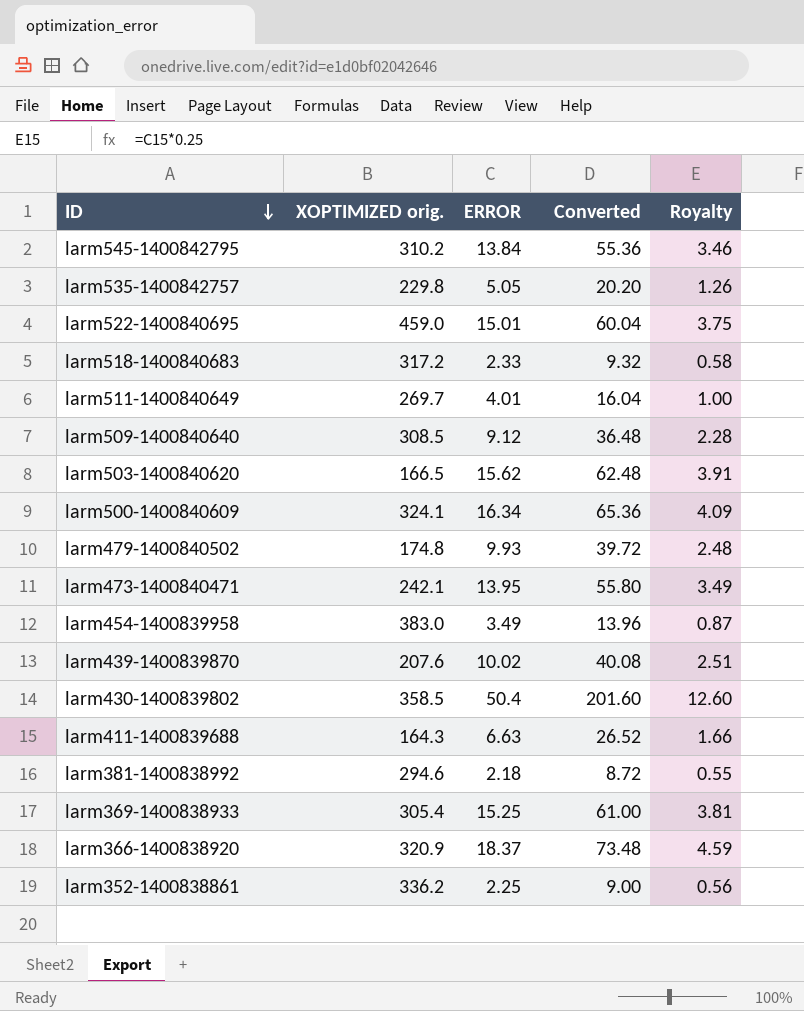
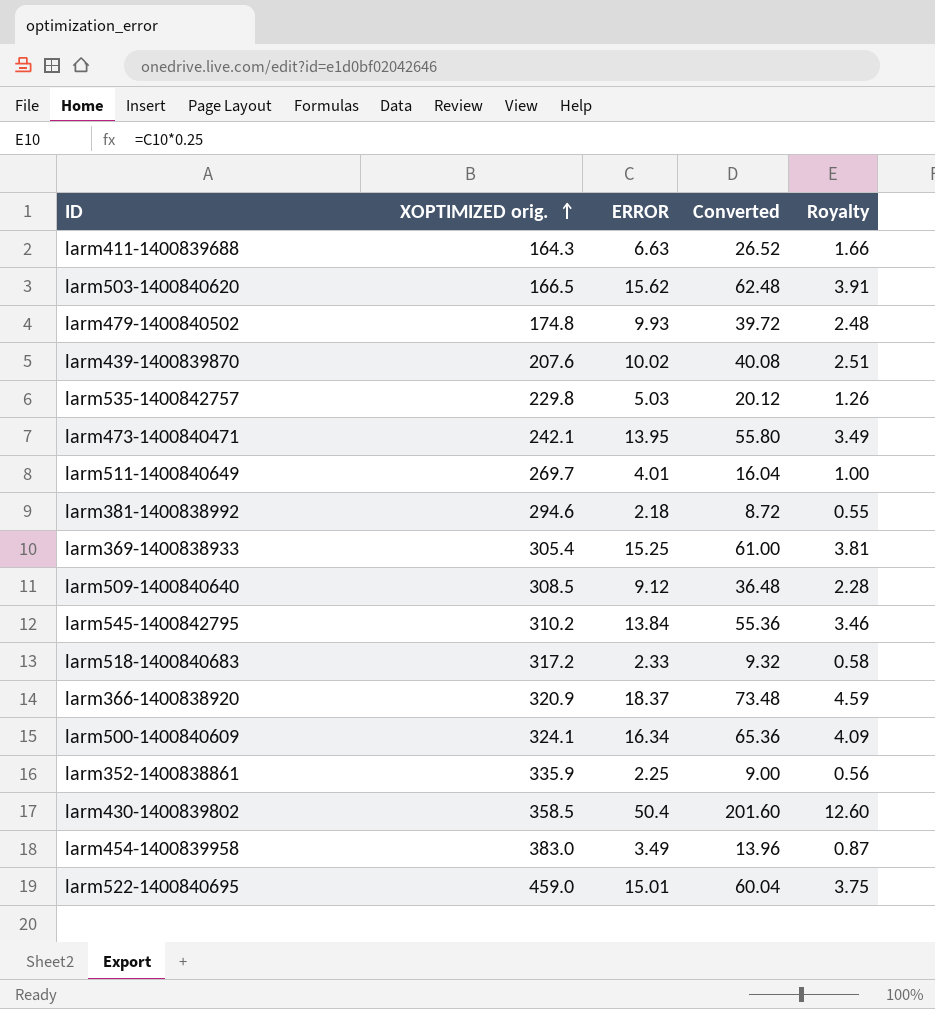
row order: ID descending -> XOPTIMIZED orig. ascending
larm535-1400842757 | ERROR: 5.05 -> 5.03
larm535-1400842757 | Converted: 20.20 -> 20.12
larm352-1400838861 | XOPTIMIZED orig.: 336.2 -> 335.9

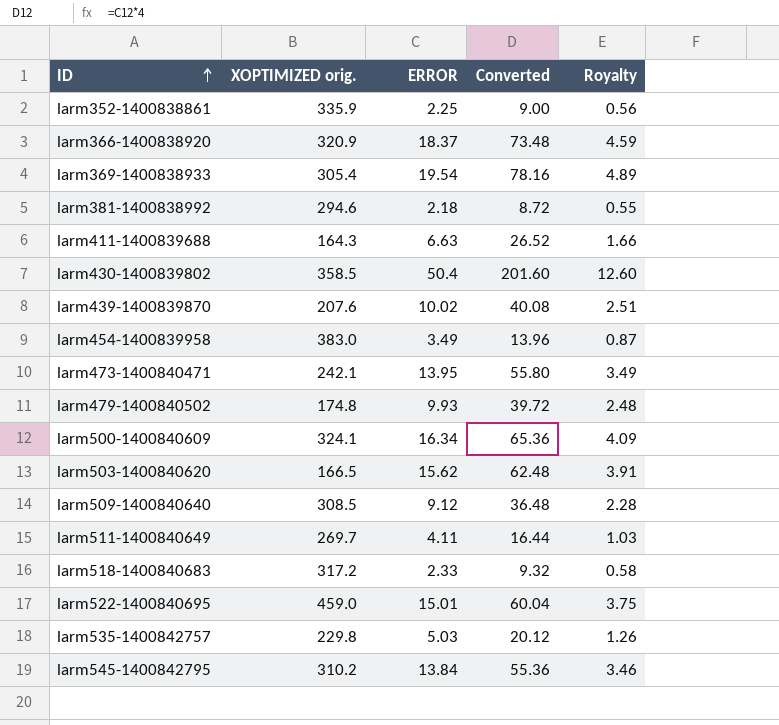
row order: XOPTIMIZED orig. ascending -> ID ascending
larm369-1400838933 | ERROR: 15.25 -> 19.54
larm369-1400838933 | Converted: 61.00 -> 78.16
larm369-1400838933 | Royalty: 3.81 -> 4.89
larm511-1400840649 | ERROR: 4.01 -> 4.11
larm511-1400840649 | Converted: 16.04 -> 16.44
larm511-1400840649 | Royalty: 1.00 -> 1.03

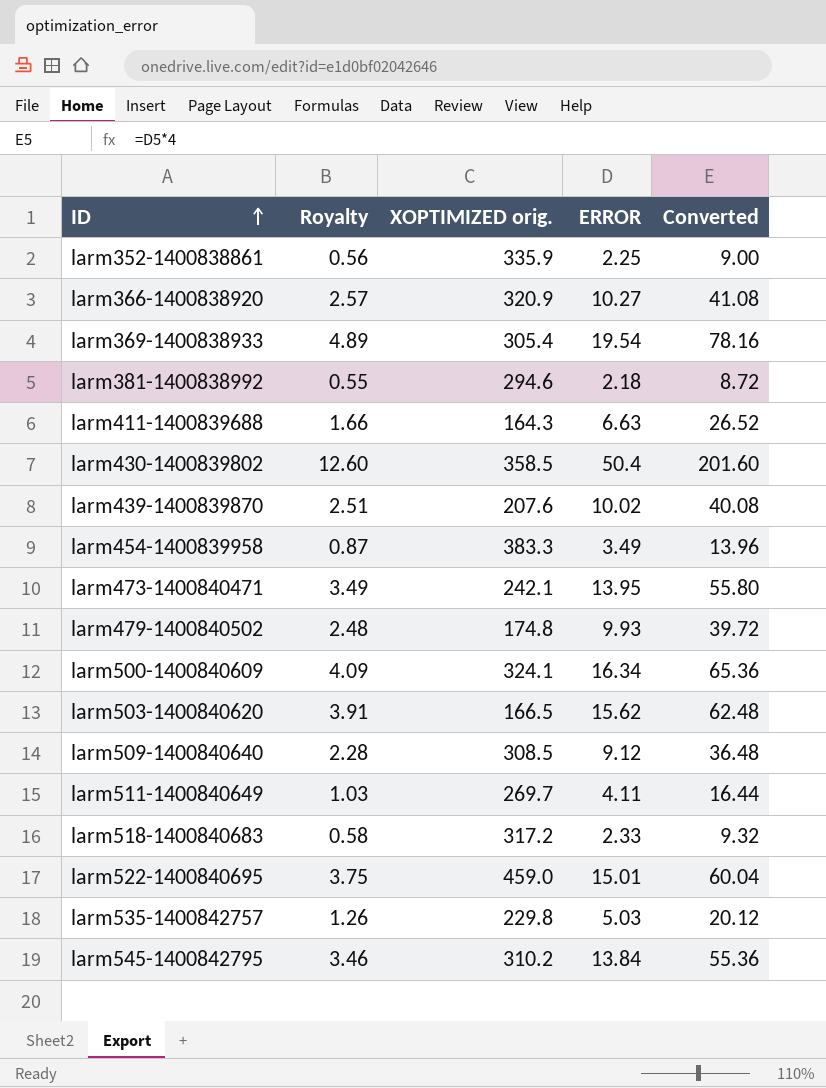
column Royalty | position: 5 -> 2
larm366-1400838920 | Royalty: 4.59 -> 2.57
larm366-1400838920 | ERROR: 18.37 -> 10.27
larm366-1400838920 | Converted: 73.48 -> 41.08
larm454-1400839958 | XOPTIMIZED orig.: 383.0 -> 383.3

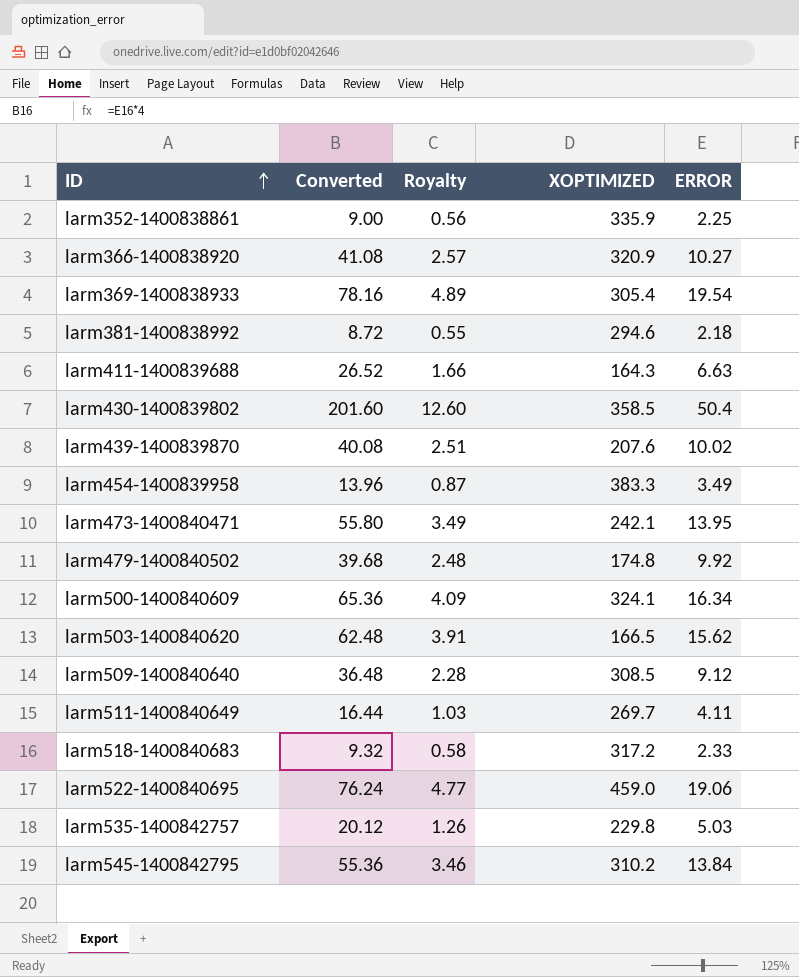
column Converted | position: 5 -> 2
column name: XOPTIMIZED orig. -> XOPTIMIZED
larm479-1400840502 | Converted: 39.72 -> 39.68
larm479-1400840502 | ERROR: 9.93 -> 9.92
larm522-1400840695 | Converted: 60.04 -> 76.24
larm522-1400840695 | Royalty: 3.75 -> 4.77
larm522-1400840695 | ERROR: 15.01 -> 19.06

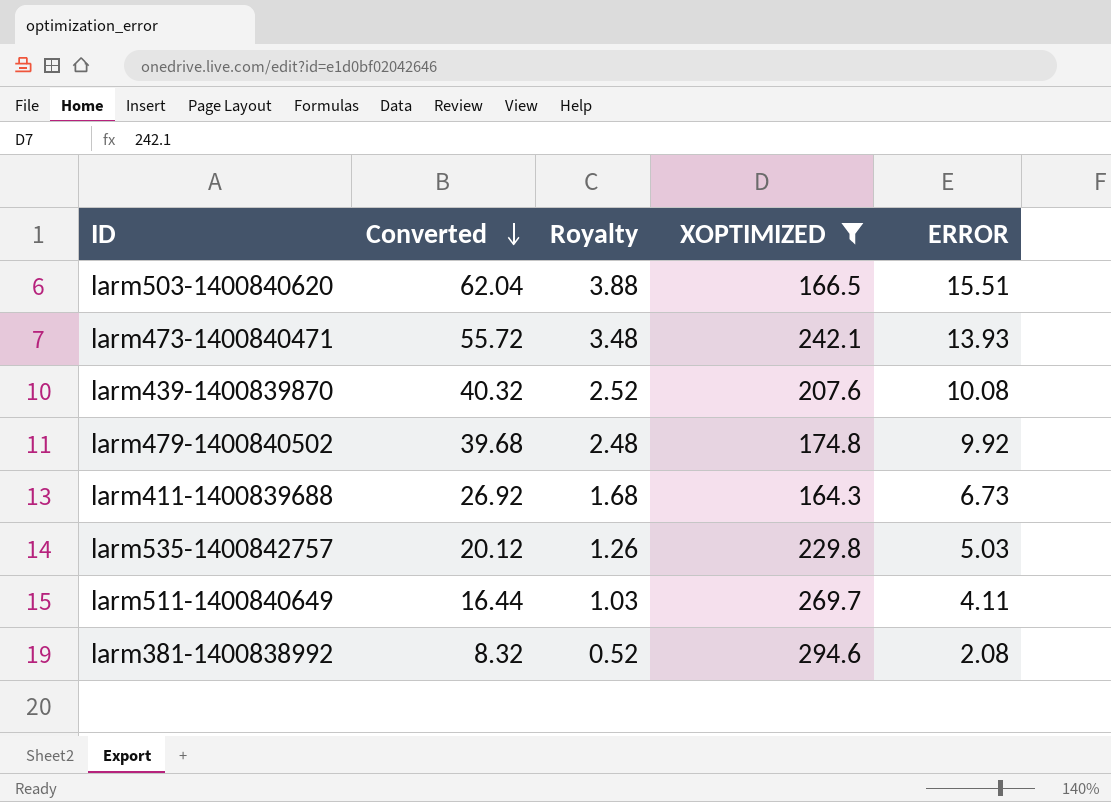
filter: none -> XOPTIMIZED <= 294.6
row order: ID ascending -> Converted descending
larm503-1400840620 | Converted: 62.48 -> 62.04
larm503-1400840620 | Royalty: 3.91 -> 3.88
larm503-1400840620 | ERROR: 15.62 -> 15.51
larm473-1400840471 | Converted: 55.80 -> 55.72
larm473-1400840471 | Royalty: 3.49 -> 3.48
larm473-1400840471 | ERROR: 13.95 -> 13.93
larm439-1400839870 | Converted: 40.08 -> 40.32
larm439-1400839870 | Royalty: 2.51 -> 2.52
larm439-1400839870 | ERROR: 10.02 -> 10.08
larm411-1400839688 | Converted: 26.52 -> 26.92
larm411-1400839688 | Royalty: 1.66 -> 1.68
larm411-1400839688 | ERROR: 6.63 -> 6.73
larm381-1400838992 | Converted: 8.72 -> 8.32
larm381-1400838992 | Royalty: 0.55 -> 0.52
larm381-1400838992 | ERROR: 2.18 -> 2.08

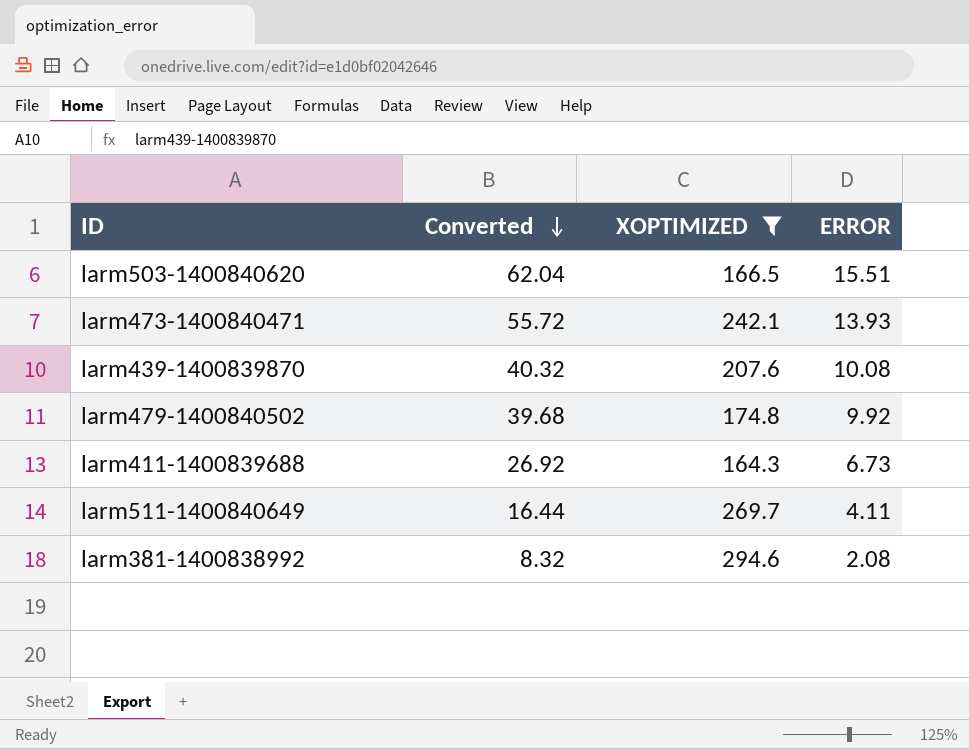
column Royalty | formula: [ERROR] * 0.25 -> none
row larm535-1400842757: 20.12 | 1.26 | 229.8 | 5.03 -> none

